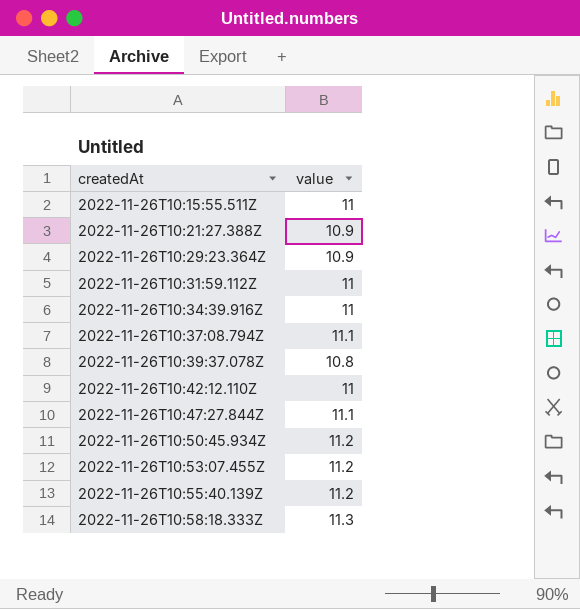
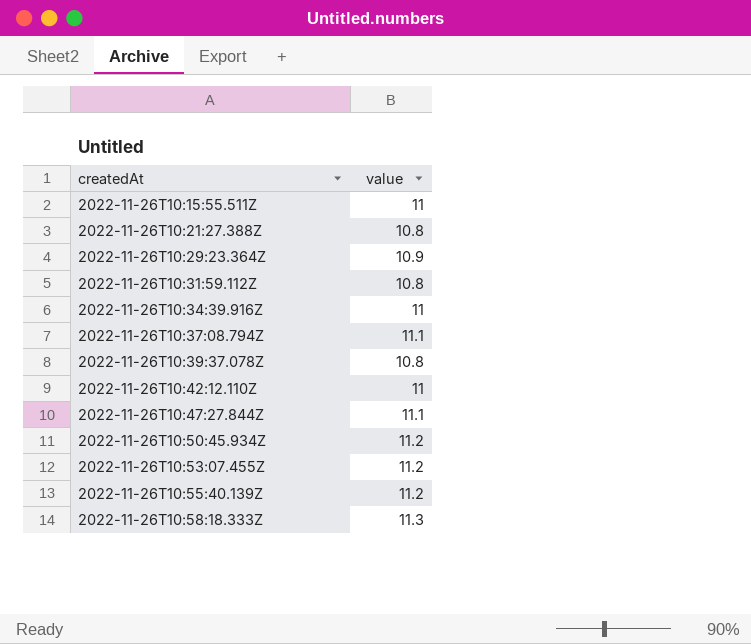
2022-11-26T10:21:27.388Z | value: 10.9 -> 10.8
2022-11-26T10:31:59.112Z | value: 11 -> 10.8

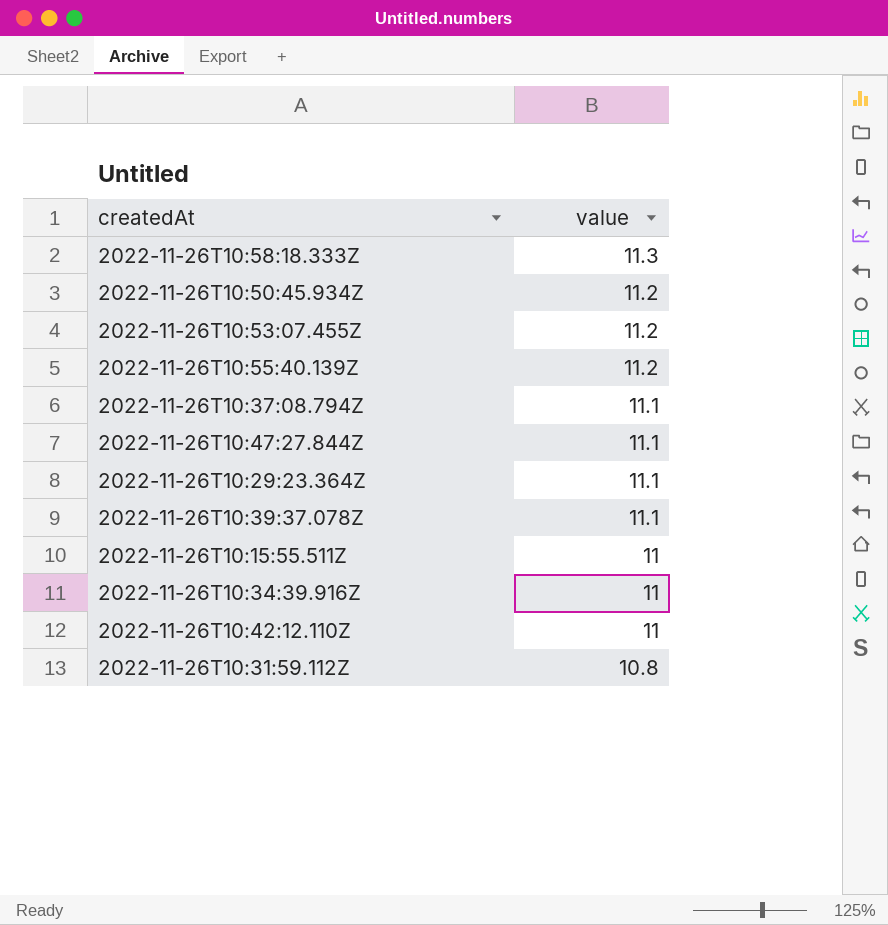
row order: createdAt ascending -> value descending
row 2022-11-26T10:21:27.388Z: 10.8 -> none
2022-11-26T10:29:23.364Z | value: 10.9 -> 11.1
2022-11-26T10:39:37.078Z | value: 10.8 -> 11.1

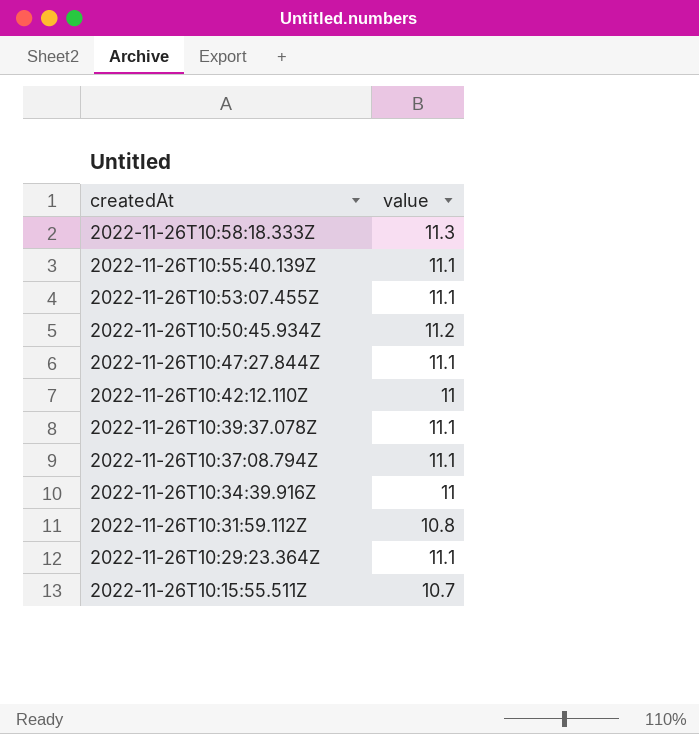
row order: value descending -> createdAt descending
2022-11-26T10:55:40.139Z | value: 11.2 -> 11.1
2022-11-26T10:53:07.455Z | value: 11.2 -> 11.1
2022-11-26T10:15:55.511Z | value: 11 -> 10.7

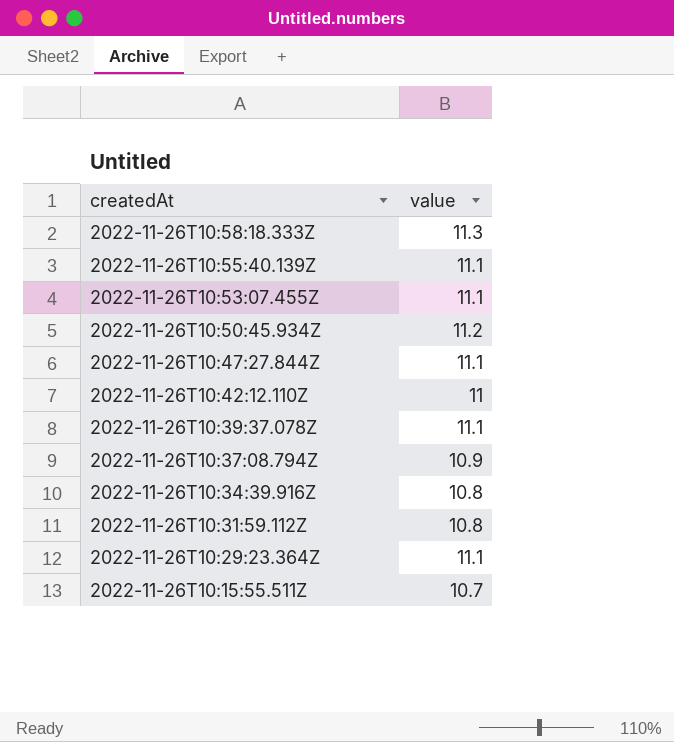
2022-11-26T10:37:08.794Z | value: 11.1 -> 10.9
2022-11-26T10:34:39.916Z | value: 11 -> 10.8

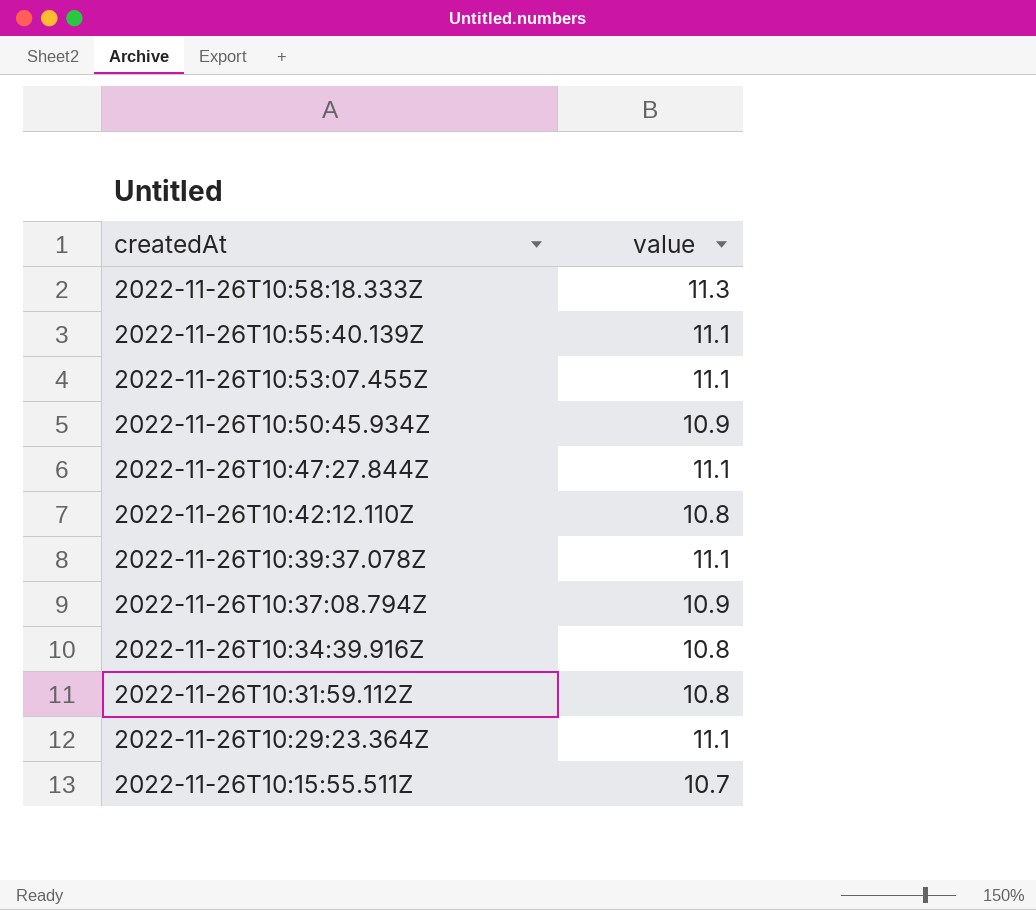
2022-11-26T10:50:45.934Z | value: 11.2 -> 10.9
2022-11-26T10:42:12.110Z | value: 11 -> 10.8

